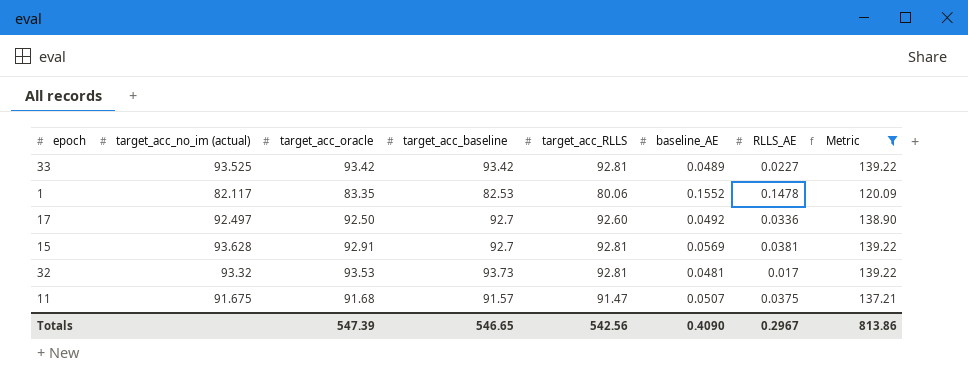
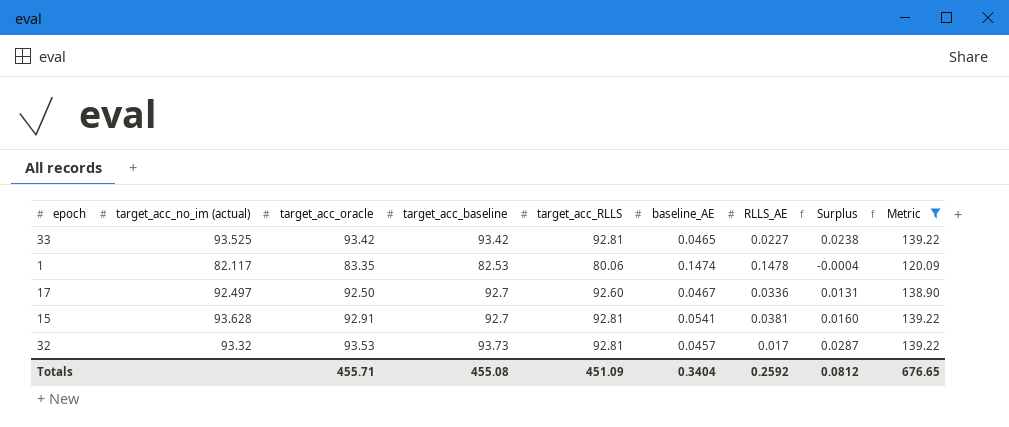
column Surplus | formula: none -> [baseline_AE] - [RLLS_AE]
row 11: 91.675 | 91.68 | 91.57 | 91.47 | 0.0507 | 0.0375 | 137.21 -> none
33 | baseline_AE: 0.0489 -> 0.0465
1 | baseline_AE: 0.1552 -> 0.1474
17 | baseline_AE: 0.0492 -> 0.0467
15 | baseline_AE: 0.0569 -> 0.0541
32 | baseline_AE: 0.0481 -> 0.0457
Totals | target_acc_oracle: 547.39 -> 455.71
Totals | target_acc_baseline: 546.65 -> 455.08
Totals | target_acc_RLLS: 542.56 -> 451.09
Totals | baseline_AE: 0.4090 -> 0.3404
Totals | RLLS_AE: 0.2967 -> 0.2592
Totals | Metric: 813.86 -> 676.65

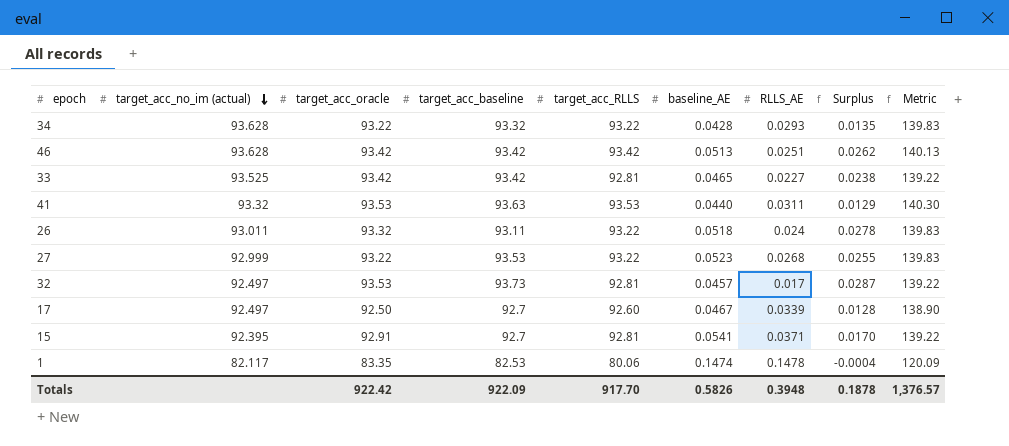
filter: Metric <= 139.22 -> none
row order: none -> target_acc_no_im (actual) descending
32 | target_acc_no_im (actual): 93.32 -> 92.497
17 | RLLS_AE: 0.0336 -> 0.0339
17 | Surplus: 0.0131 -> 0.0128
15 | target_acc_no_im (actual): 93.628 -> 92.395
15 | RLLS_AE: 0.0381 -> 0.0371
15 | Surplus: 0.0160 -> 0.0170
Totals | target_acc_oracle: 455.71 -> 922.42
Totals | target_acc_baseline: 455.08 -> 922.09
Totals | target_acc_RLLS: 451.09 -> 917.70
Totals | baseline_AE: 0.3404 -> 0.5826
Totals | RLLS_AE: 0.2592 -> 0.3948
Totals | Surplus: 0.0812 -> 0.1878
Totals | Metric: 676.65 -> 1,376.57

